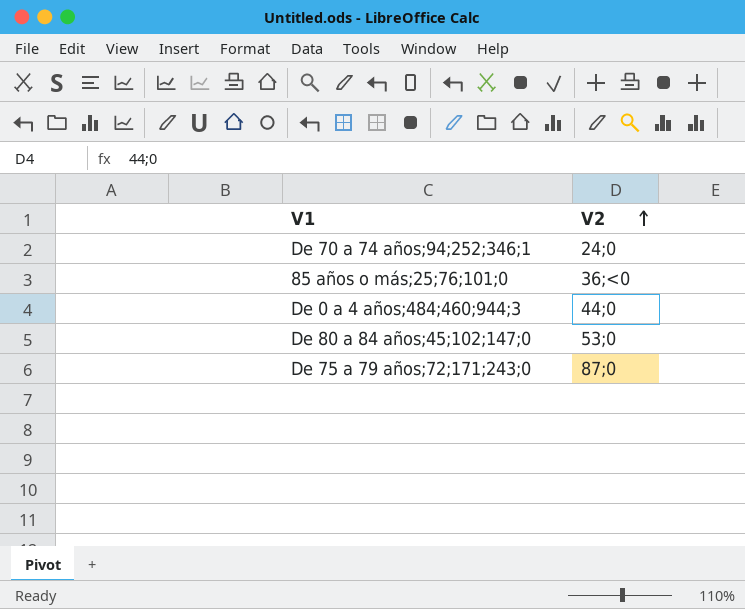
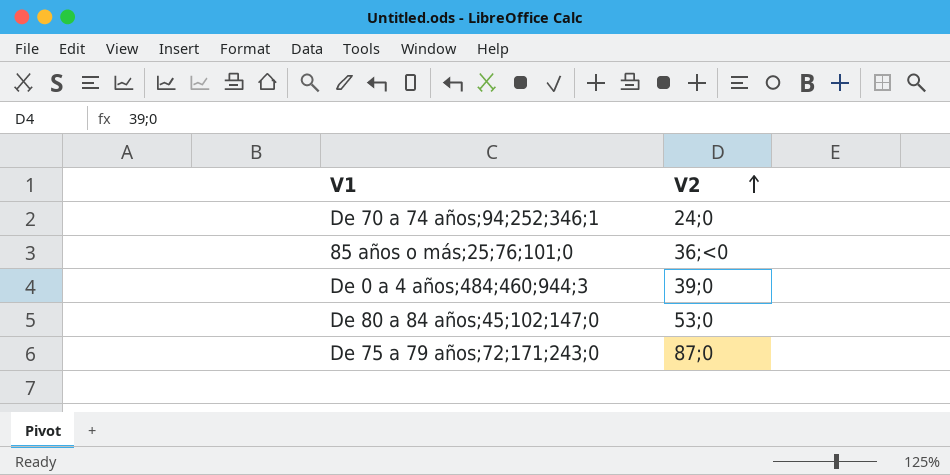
De 0 a 4 años;484;460;944;3 | V2: 44;0 -> 39;0

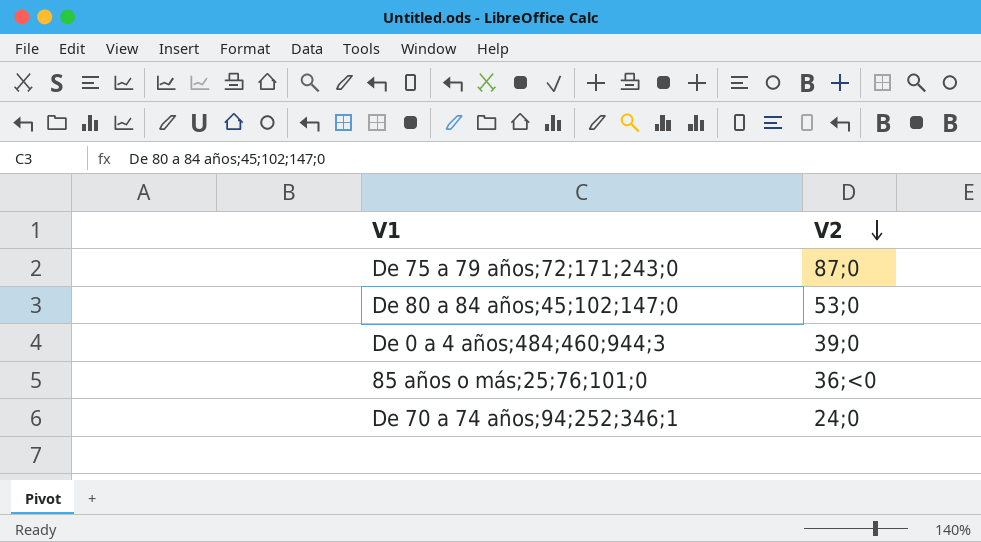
row order: V2 ascending -> V2 descending

